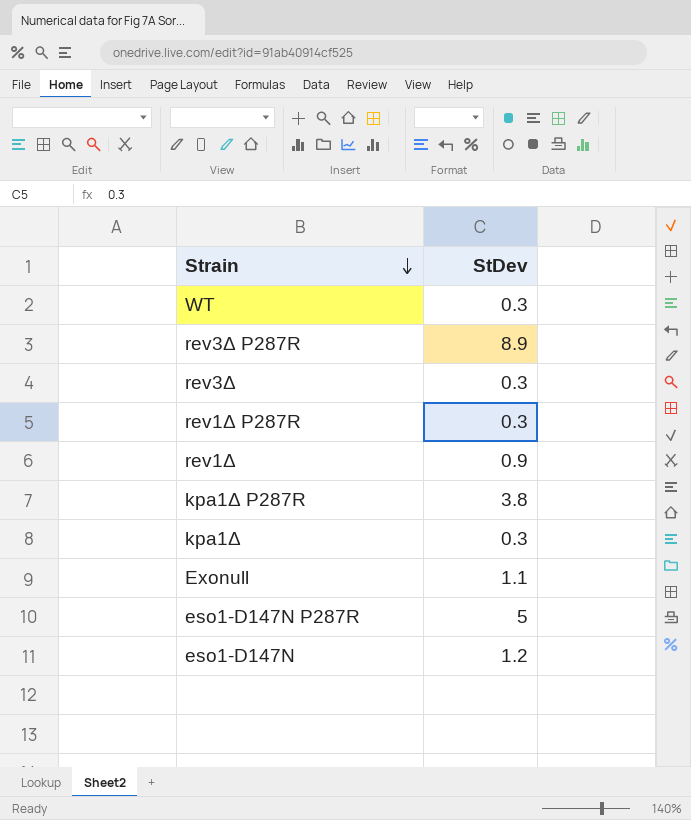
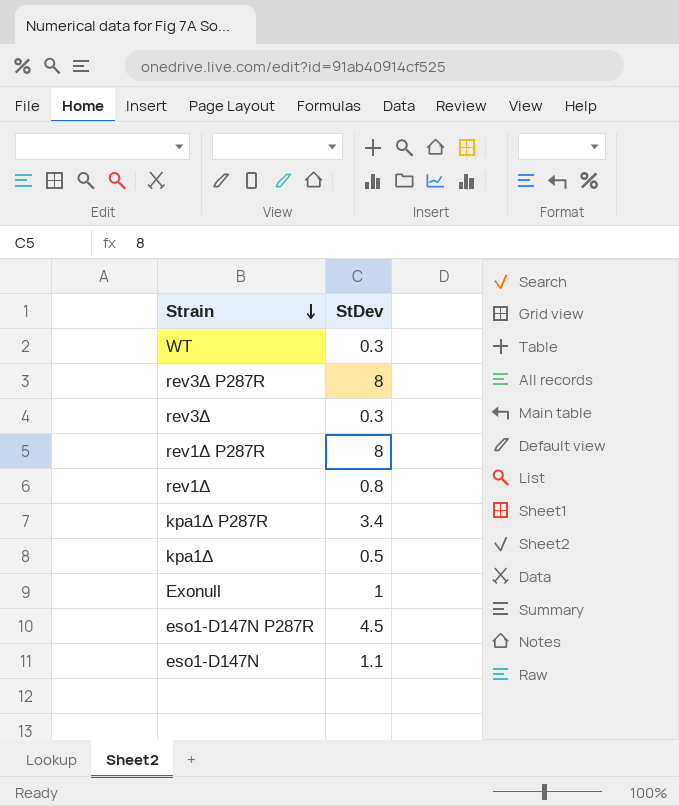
rev3Δ P287R | StDev: 8.9 -> 8
rev1Δ P287R | StDev: 0.3 -> 8
rev1Δ | StDev: 0.9 -> 0.8
kpa1Δ P287R | StDev: 3.8 -> 3.4
kpa1Δ | StDev: 0.3 -> 0.5
Exonull | StDev: 1.1 -> 1
eso1-D147N P287R | StDev: 5 -> 4.5
eso1-D147N | StDev: 1.2 -> 1.1

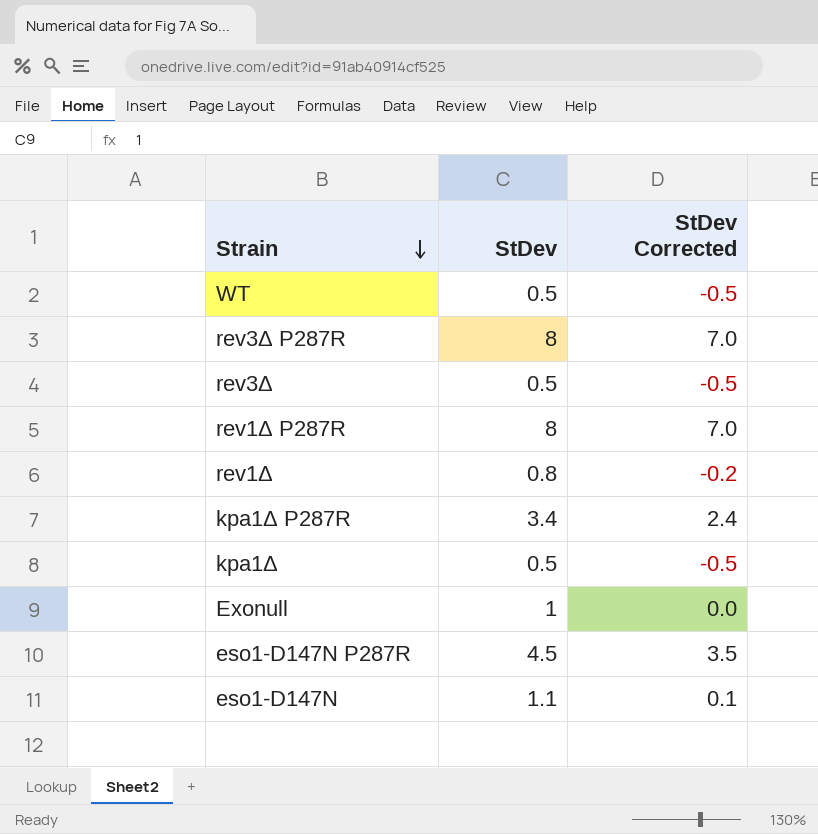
column StDev Corrected | formula: none -> [StDev] - 1
WT | StDev: 0.3 -> 0.5
rev3Δ | StDev: 0.3 -> 0.5

